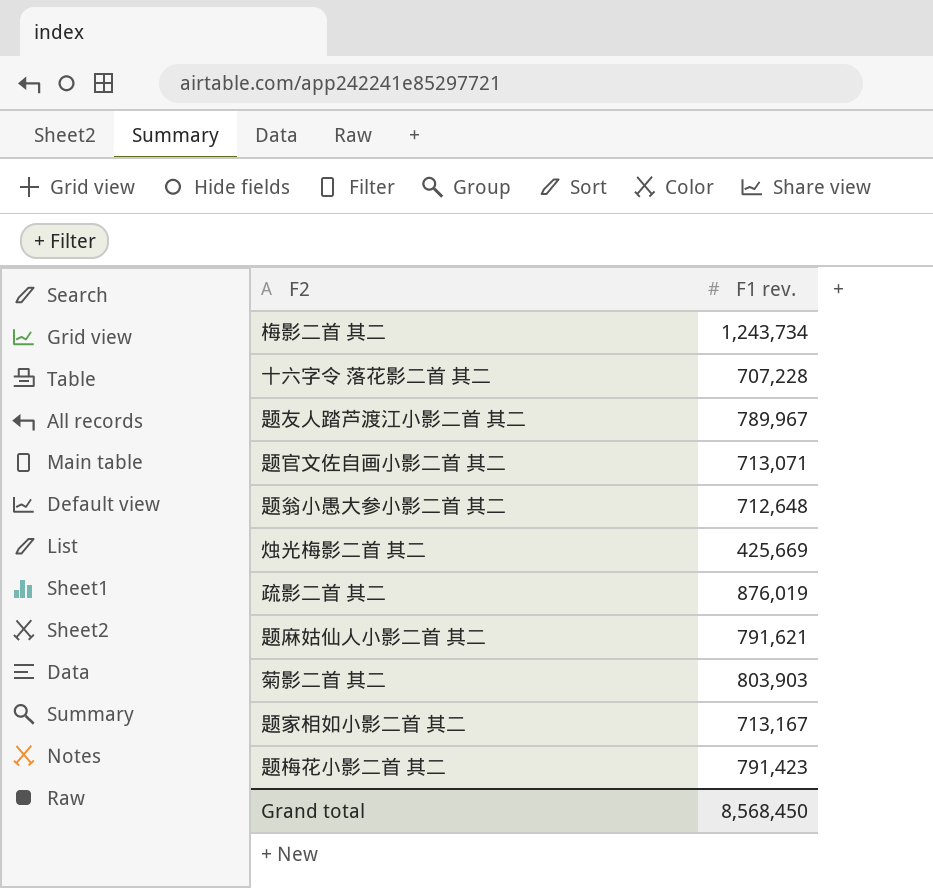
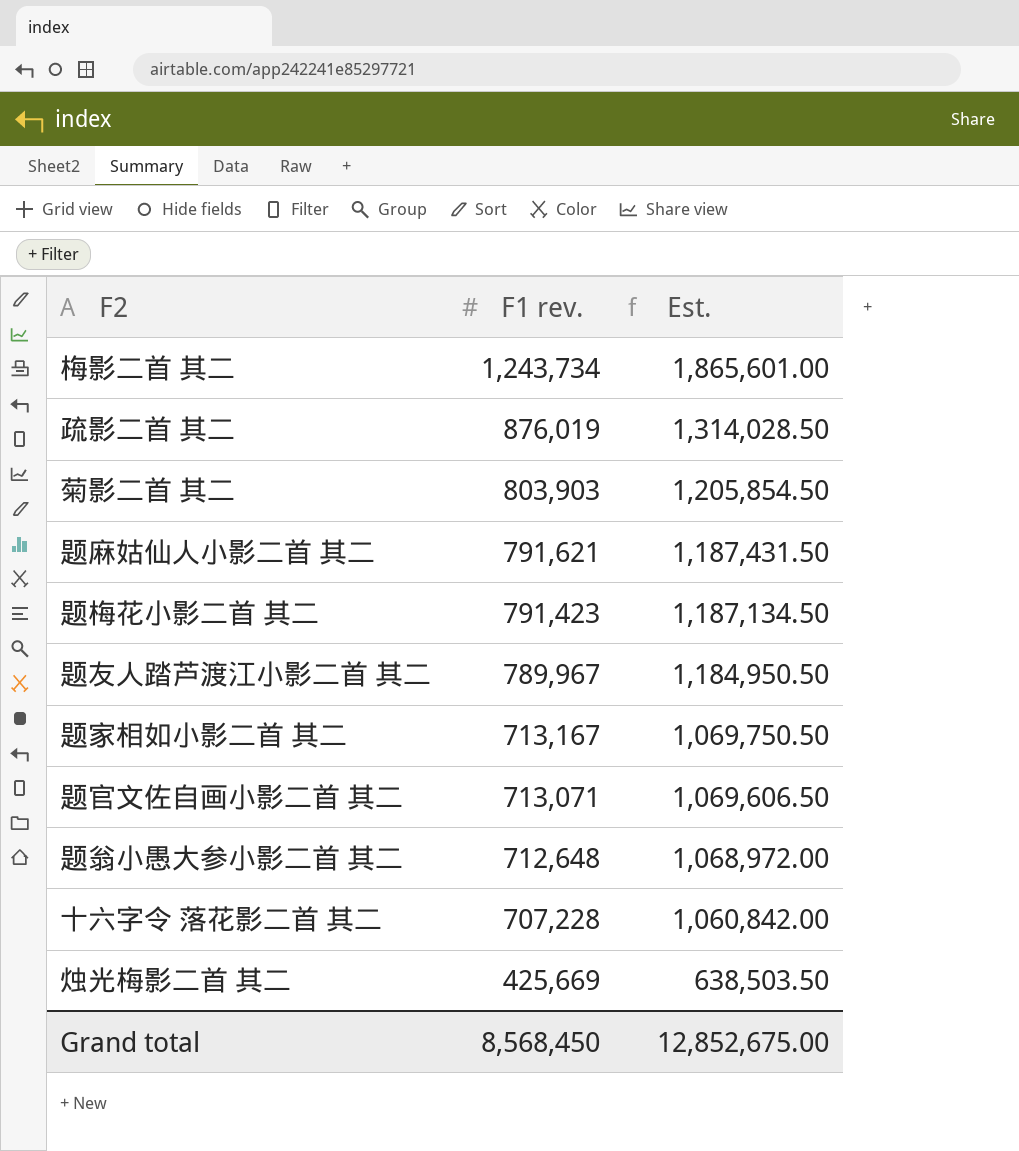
row order: none -> F1 rev. descending
column Est. | formula: none -> [F1 rev.] * 1.5

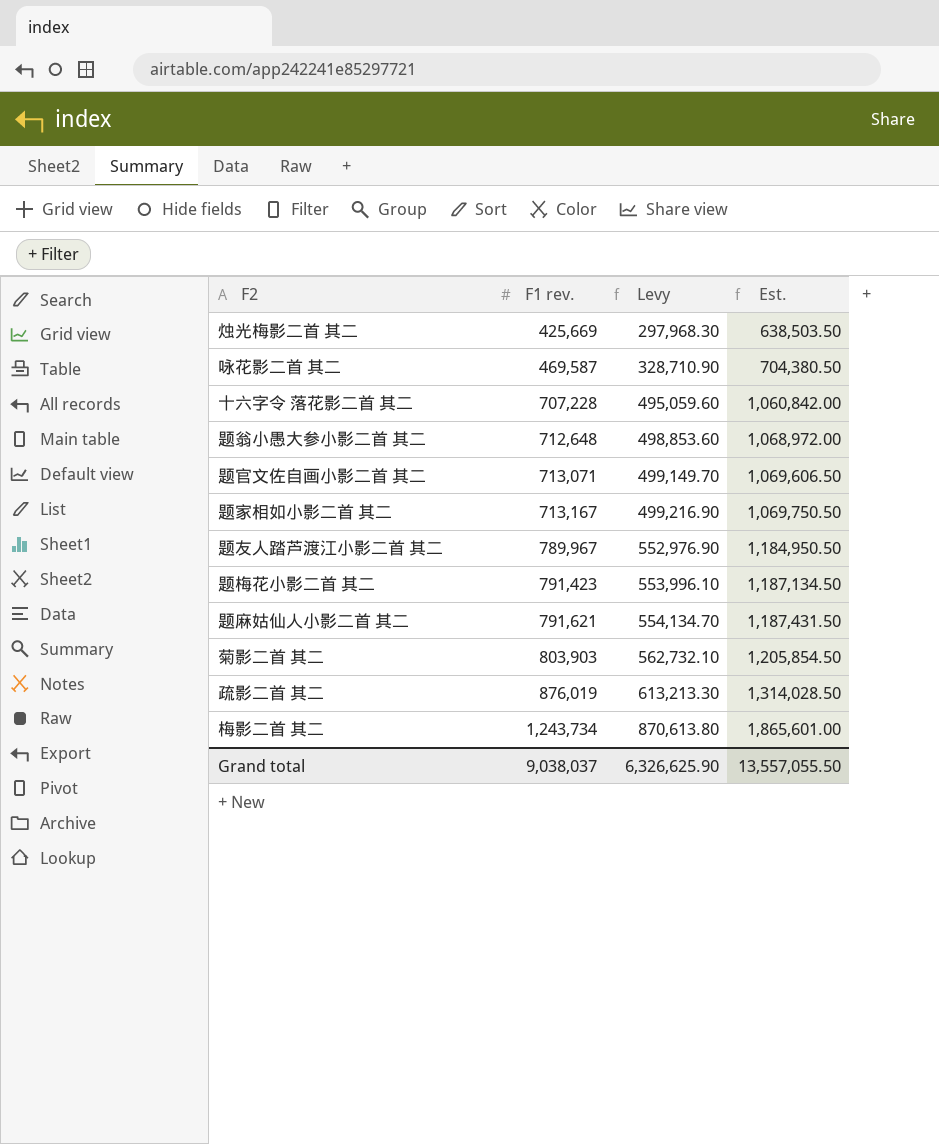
row order: F1 rev. descending -> F1 rev. ascending
column Levy | formula: none -> [F1 rev.] * 0.7
row 咏花影二首 其二: none -> 469,587 | 328,710.90 | 704,380.50
Grand total | F1 rev.: 8,568,450 -> 9,038,037
Grand total | Est.: 12,852,675.00 -> 13,557,055.50

